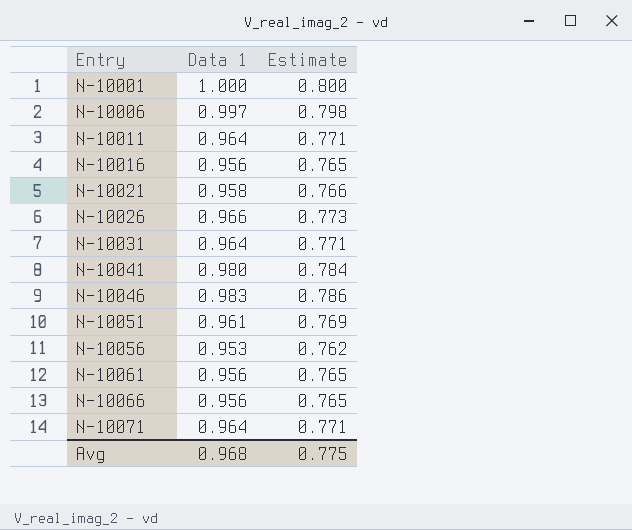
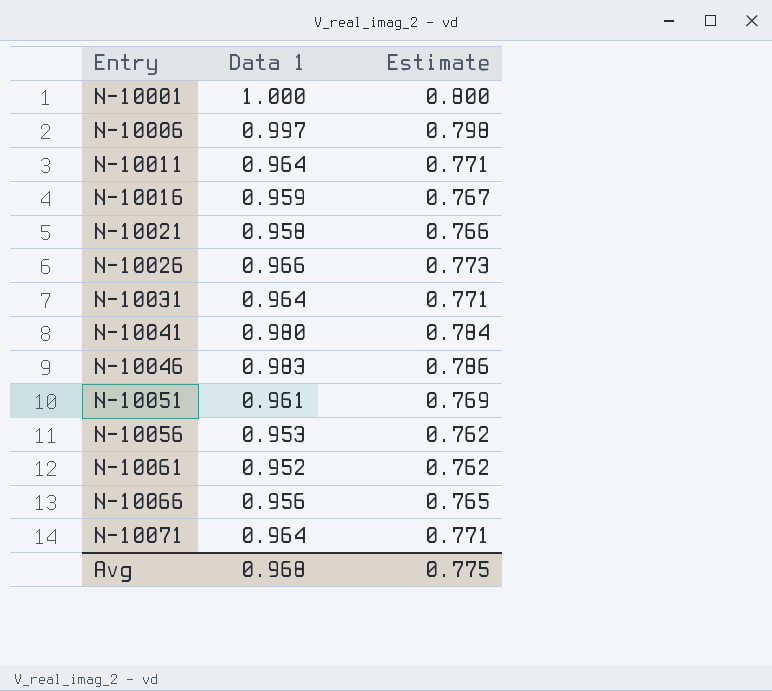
N-10016 | Data 1: 0.956 -> 0.959
N-10016 | Estimate: 0.765 -> 0.767
N-10061 | Data 1: 0.956 -> 0.952
N-10061 | Estimate: 0.765 -> 0.762

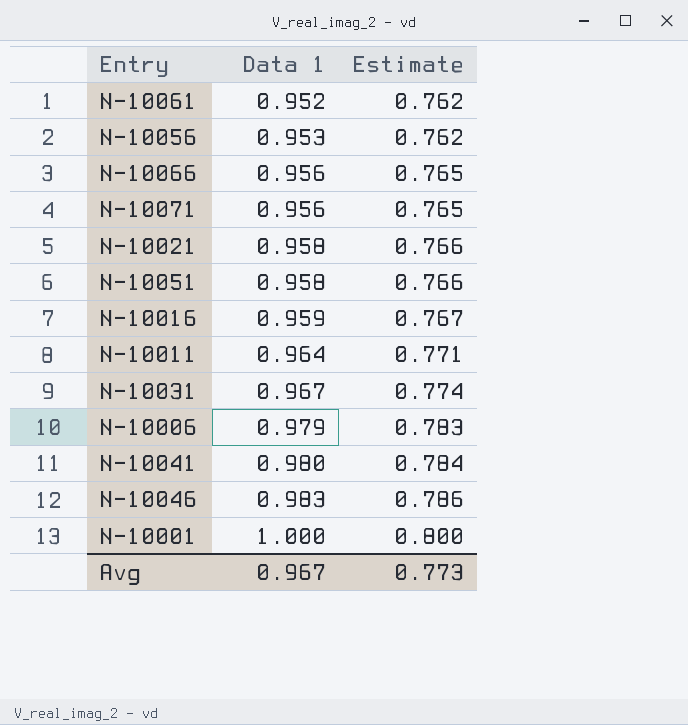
row order: Entry ascending -> Data 1 ascending
row N-10026: 0.966 | 0.773 -> none
N-10071 | Data 1: 0.964 -> 0.956
N-10071 | Estimate: 0.771 -> 0.765
N-10051 | Data 1: 0.961 -> 0.958
N-10051 | Estimate: 0.769 -> 0.766
N-10031 | Data 1: 0.964 -> 0.967
N-10031 | Estimate: 0.771 -> 0.774
N-10006 | Data 1: 0.997 -> 0.979
N-10006 | Estimate: 0.798 -> 0.783
Avg | Data 1: 0.968 -> 0.967
Avg | Estimate: 0.775 -> 0.773

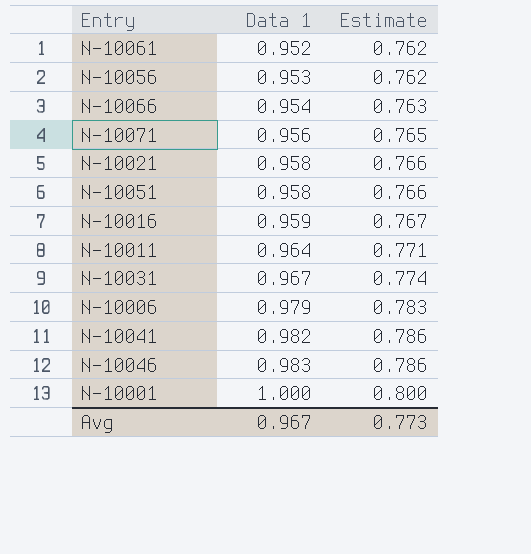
N-10066 | Data 1: 0.956 -> 0.954
N-10066 | Estimate: 0.765 -> 0.763
N-10041 | Data 1: 0.980 -> 0.982
N-10041 | Estimate: 0.784 -> 0.786

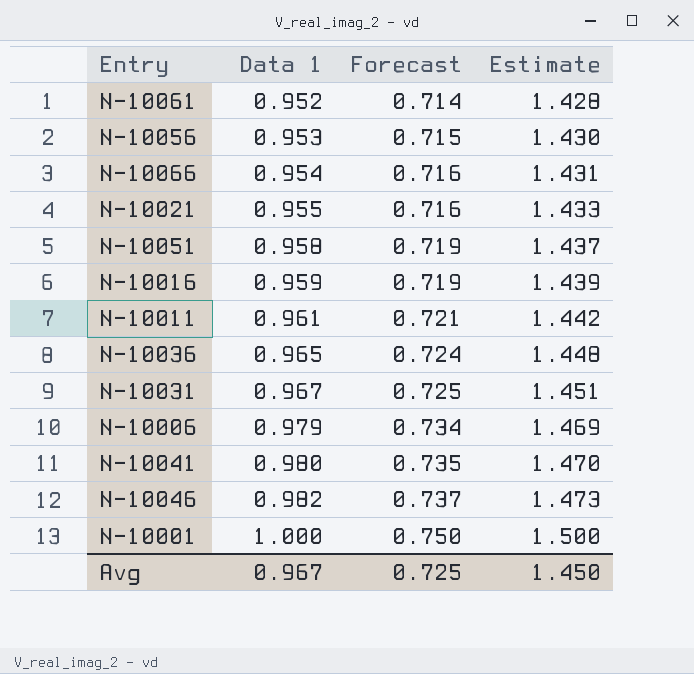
column Forecast | formula: none -> [Data 1] * 0.75
column Estimate | formula: [Data 1] * 0.8 -> [Data 1] * 1.5
row N-10071: 0.956 | 0.765 -> none
N-10021 | Data 1: 0.958 -> 0.955
N-10011 | Data 1: 0.964 -> 0.961
row N-10036: none -> 0.965 | 0.724 | 1.448
N-10041 | Data 1: 0.982 -> 0.980
N-10046 | Data 1: 0.983 -> 0.982
Avg | Estimate: 0.773 -> 1.450

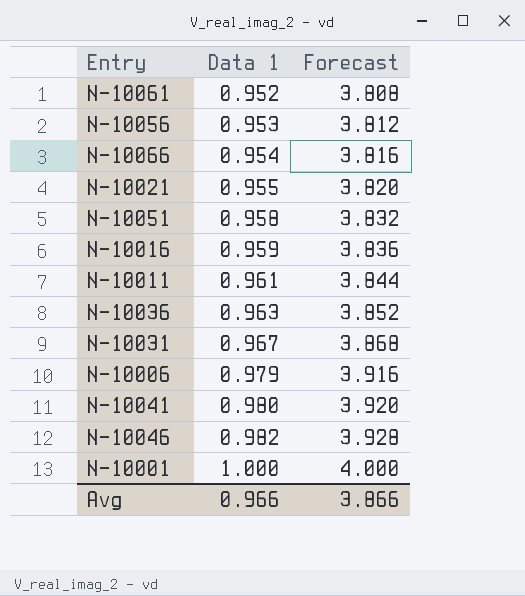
column Estimate | formula: [Data 1] * 1.5 -> none
column Forecast | formula: [Data 1] * 0.75 -> [Data 1] * 4
N-10036 | Data 1: 0.965 -> 0.963
Avg | Data 1: 0.967 -> 0.966
Avg | Forecast: 0.725 -> 3.866

